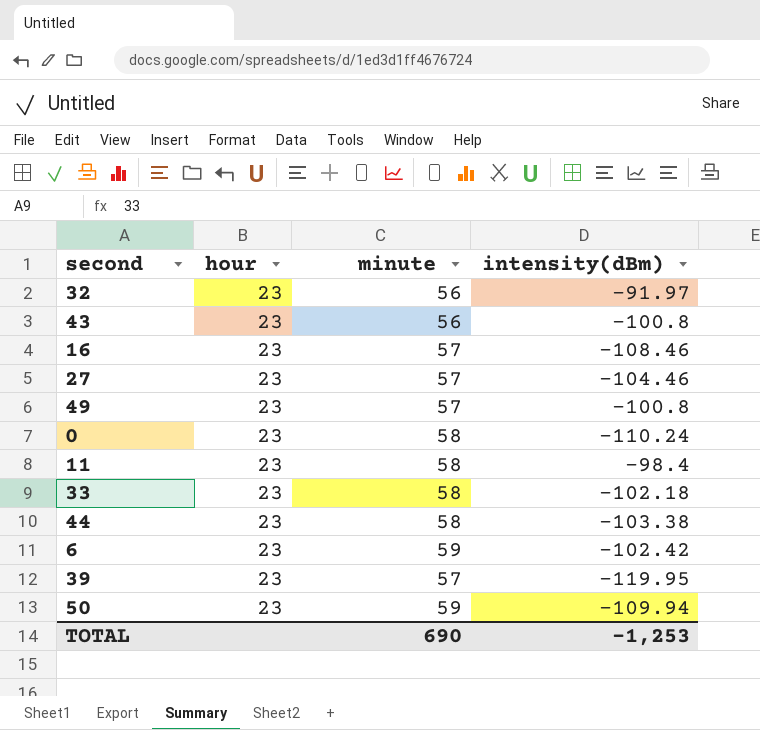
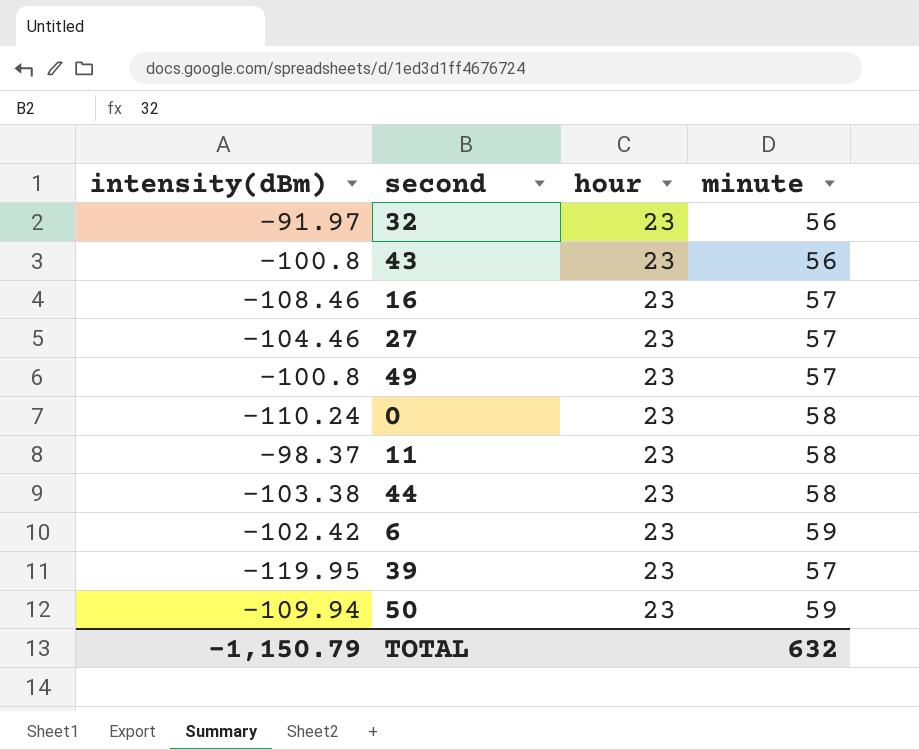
column intensity(dBm) | position: 4 -> 1
row 33: 23 | 58 | -102.18 -> none
11 | intensity(dBm): -98.4 -> -98.37
TOTAL | intensity(dBm): -1,253 -> -1,150.79
TOTAL | minute: 690 -> 632

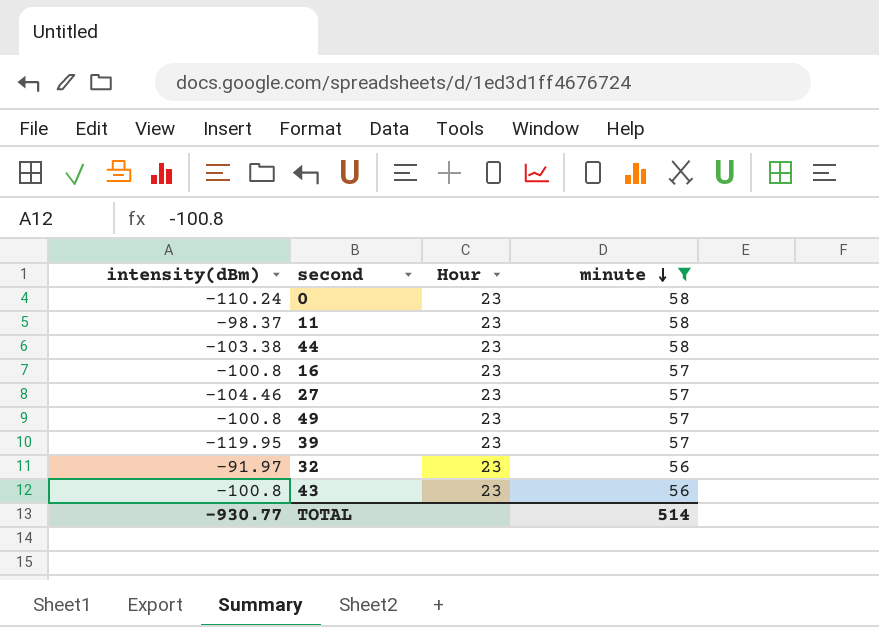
filter: none -> minute != 59
row order: none -> minute descending
column name: hour -> Hour
16 | intensity(dBm): -108.46 -> -100.8
TOTAL | intensity(dBm): -1,150.79 -> -930.77
TOTAL | minute: 632 -> 514

